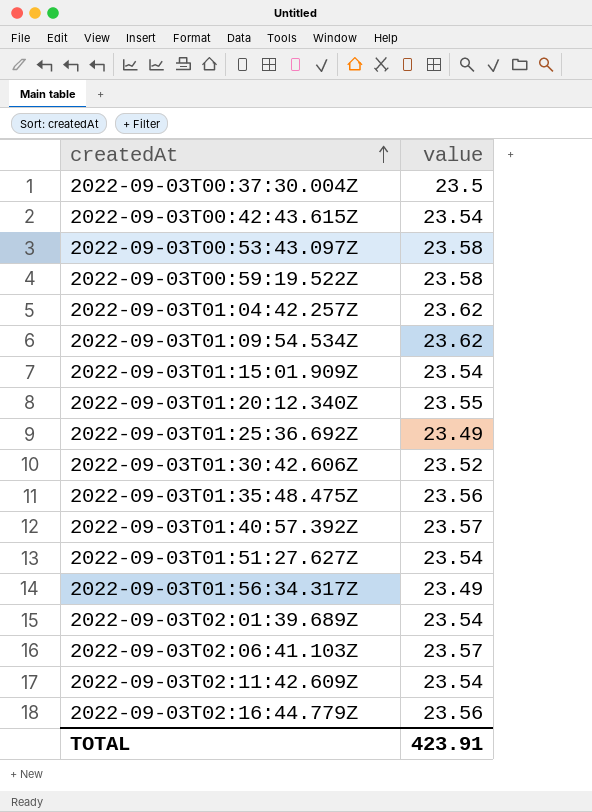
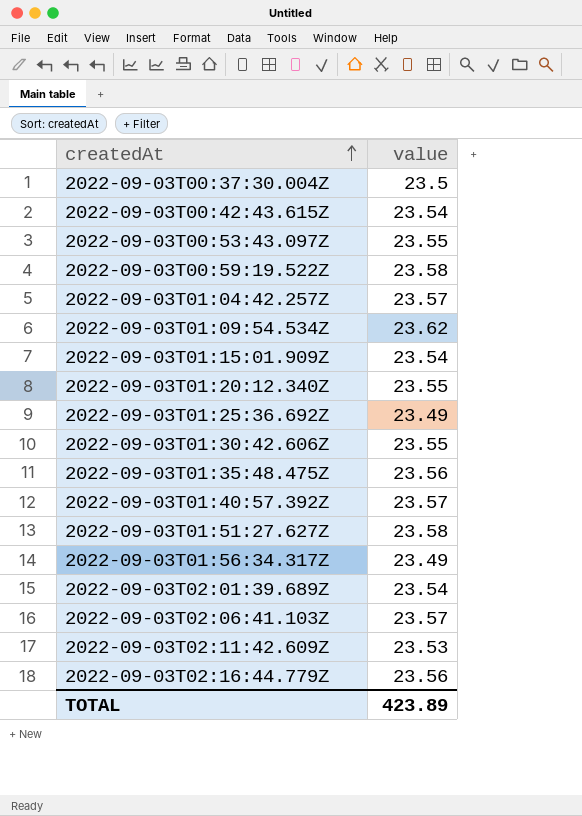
2022-09-03T00:53:43.097Z | value: 23.58 -> 23.55
2022-09-03T01:04:42.257Z | value: 23.62 -> 23.57
2022-09-03T01:30:42.606Z | value: 23.52 -> 23.55
2022-09-03T01:51:27.627Z | value: 23.54 -> 23.58
2022-09-03T02:11:42.609Z | value: 23.54 -> 23.53
TOTAL | value: 423.91 -> 423.89

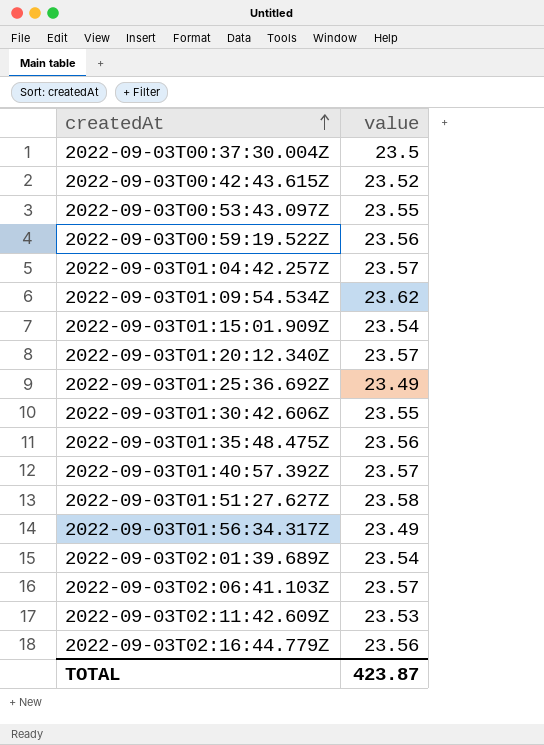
2022-09-03T00:42:43.615Z | value: 23.54 -> 23.52
2022-09-03T00:59:19.522Z | value: 23.58 -> 23.56
2022-09-03T01:20:12.340Z | value: 23.55 -> 23.57
TOTAL | value: 423.89 -> 423.87

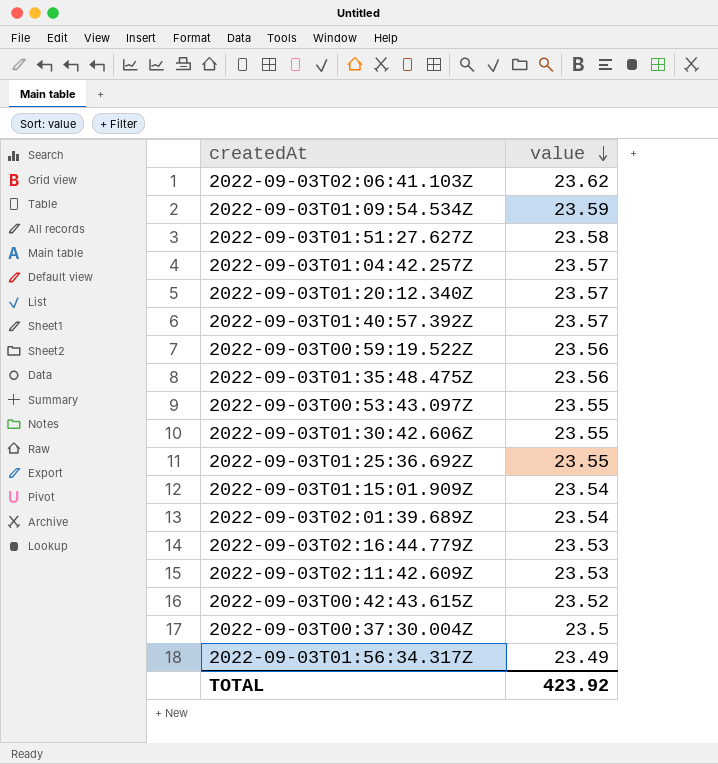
row order: createdAt ascending -> value descending
2022-09-03T02:06:41.103Z | value: 23.57 -> 23.62
2022-09-03T01:09:54.534Z | value: 23.62 -> 23.59
2022-09-03T01:25:36.692Z | value: 23.49 -> 23.55
2022-09-03T02:16:44.779Z | value: 23.56 -> 23.53
TOTAL | value: 423.87 -> 423.92

